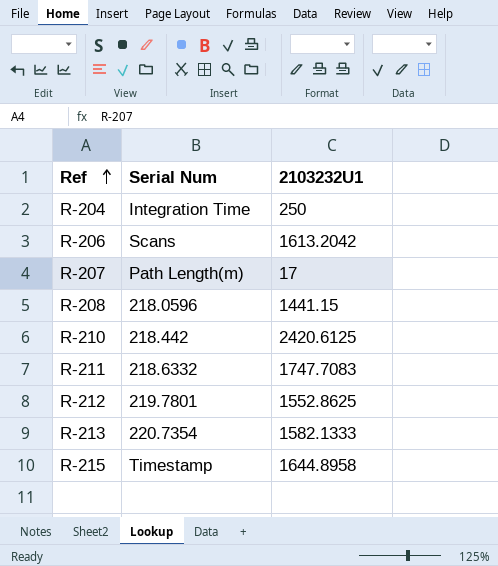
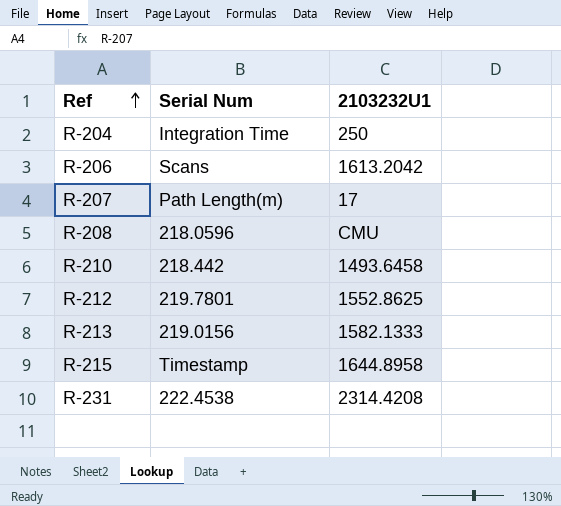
row R-211: 218.6332 | 1747.7083 -> none
R-208 | 2103232U1: 1441.15 -> CMU
R-210 | 2103232U1: 2420.6125 -> 1493.6458
R-213 | Serial Num: 220.7354 -> 219.0156
row R-231: none -> 222.4538 | 2314.4208

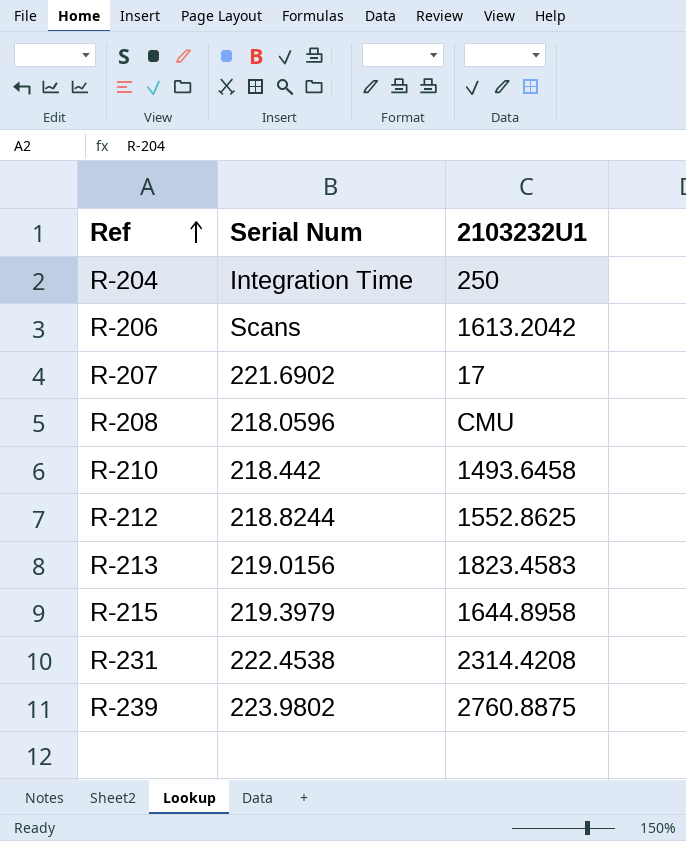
R-207 | Serial Num: Path Length(m) -> 221.6902
R-212 | Serial Num: 219.7801 -> 218.8244
R-213 | 2103232U1: 1582.1333 -> 1823.4583
R-215 | Serial Num: Timestamp -> 219.3979
row R-239: none -> 223.9802 | 2760.8875

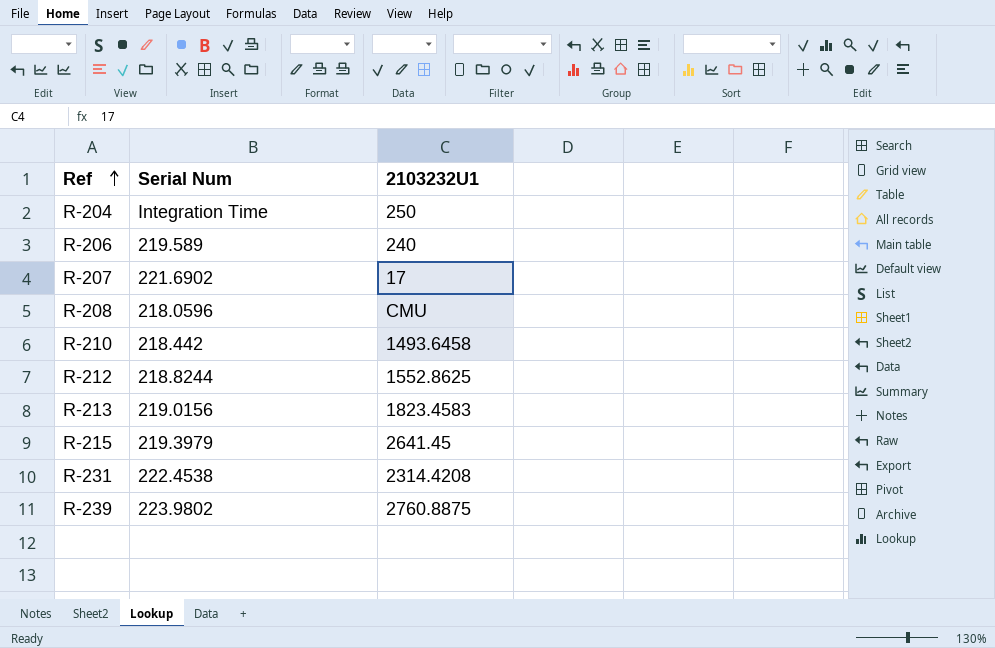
R-206 | Serial Num: Scans -> 219.589
R-206 | 2103232U1: 1613.2042 -> 240
R-215 | 2103232U1: 1644.8958 -> 2641.45

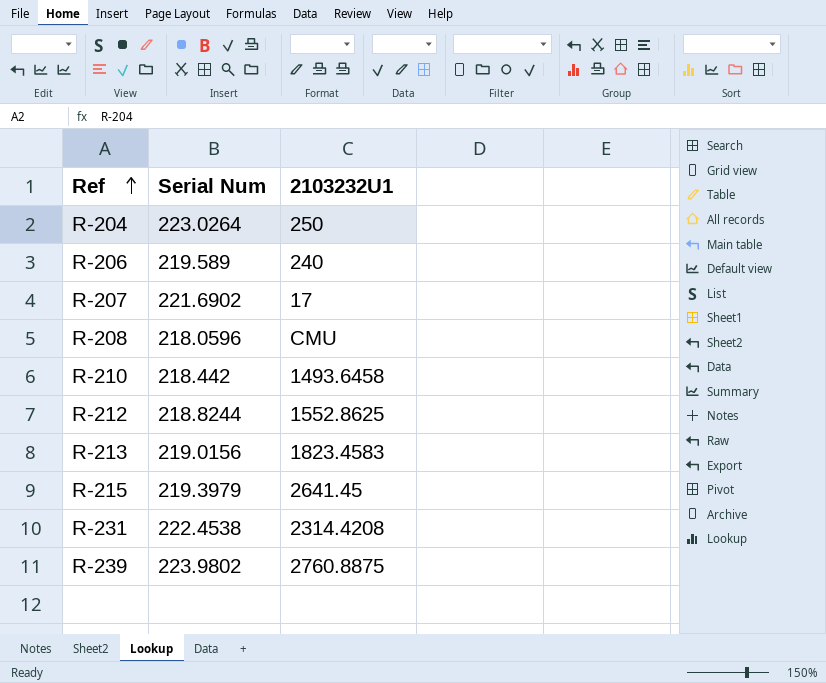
R-204 | Serial Num: Integration Time -> 223.0264

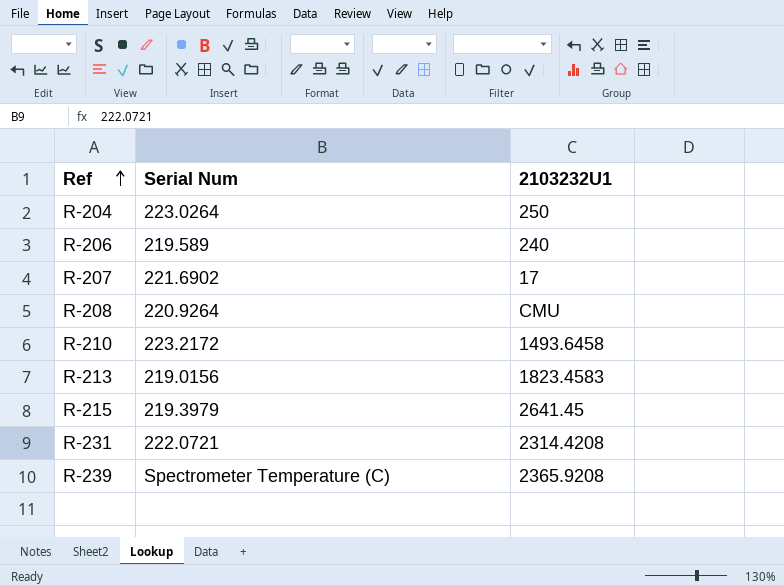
row R-212: 218.8244 | 1552.8625 -> none
R-208 | Serial Num: 218.0596 -> 220.9264
R-210 | Serial Num: 218.442 -> 223.2172
R-231 | Serial Num: 222.4538 -> 222.0721
R-239 | Serial Num: 223.9802 -> Spectrometer Temperature (C)
R-239 | 2103232U1: 2760.8875 -> 2365.9208

